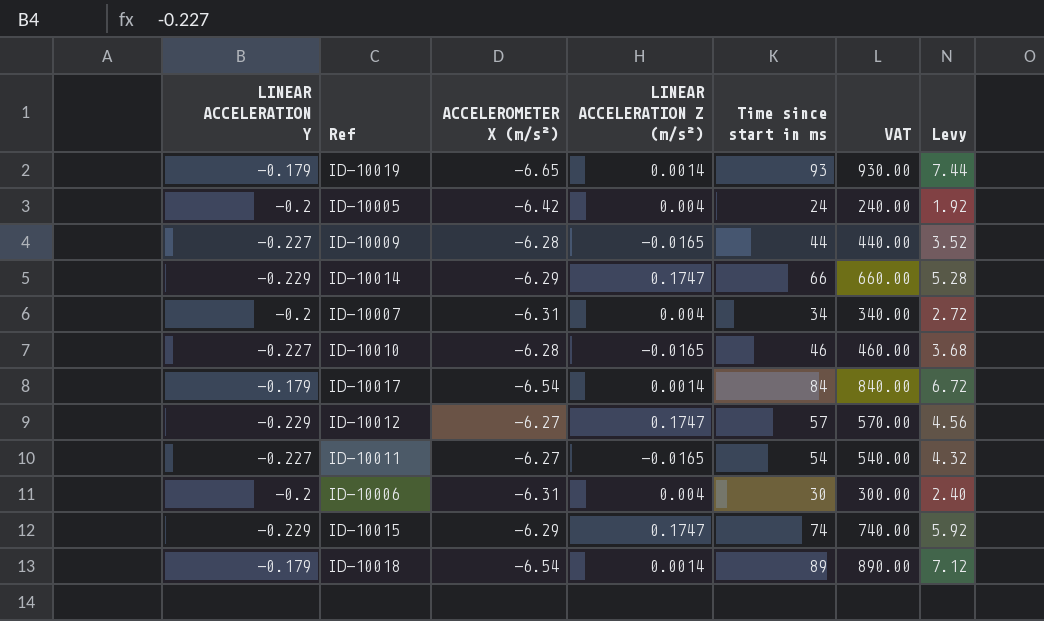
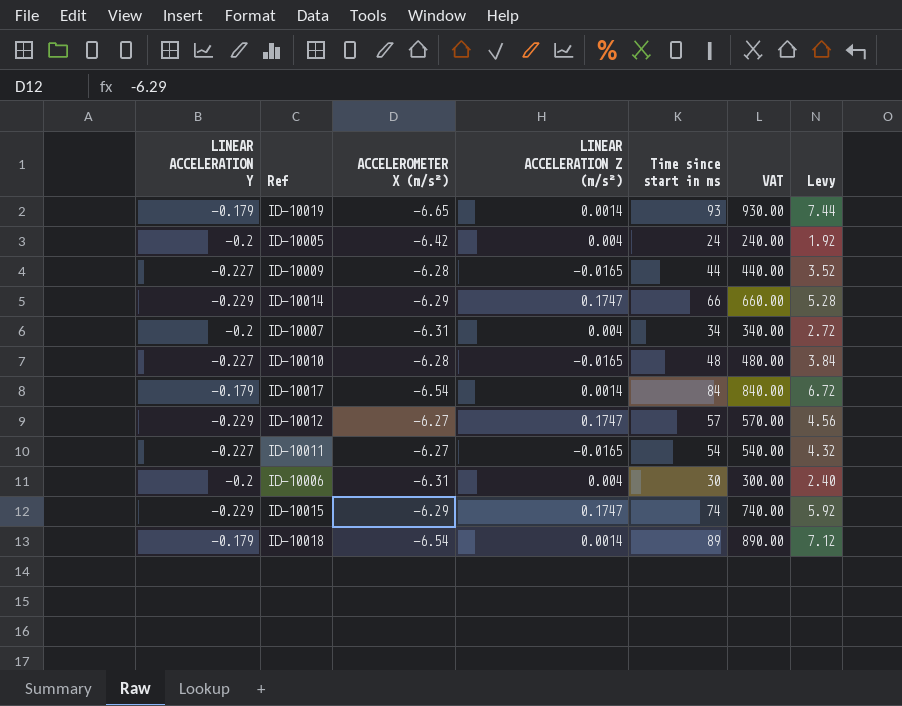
ID-10010 | Time since start in ms: 46 -> 48
ID-10010 | VAT: 460.00 -> 480.00
ID-10010 | Levy: 3.68 -> 3.84

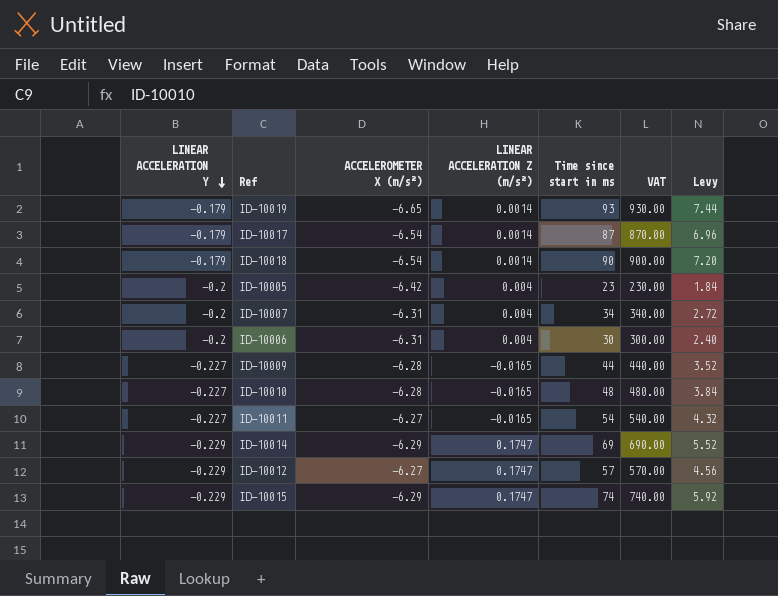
row order: none -> LINEAR ACCELERATION Y descending
ID-10017 | Time since start in ms: 84 -> 87
ID-10017 | VAT: 840.00 -> 870.00
ID-10017 | Levy: 6.72 -> 6.96
ID-10018 | Time since start in ms: 89 -> 90
ID-10018 | VAT: 890.00 -> 900.00
ID-10018 | Levy: 7.12 -> 7.20
ID-10005 | Time since start in ms: 24 -> 23
ID-10005 | VAT: 240.00 -> 230.00
ID-10005 | Levy: 1.92 -> 1.84
ID-10014 | Time since start in ms: 66 -> 69
ID-10014 | VAT: 660.00 -> 690.00
ID-10014 | Levy: 5.28 -> 5.52

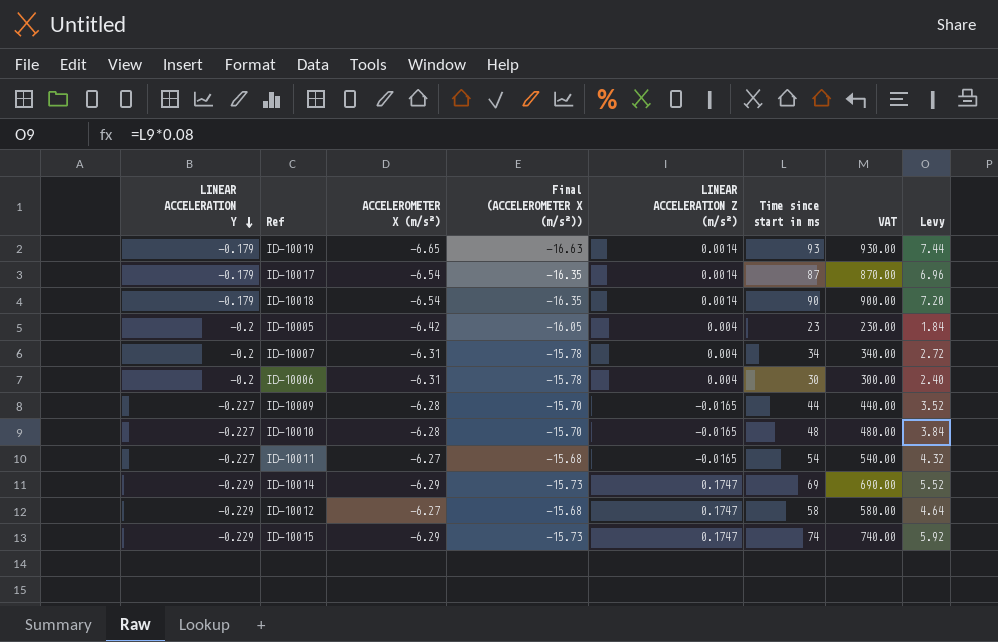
column Final (ACCELEROMETER X (m/s²)) | formula: none -> [ACCELEROMETER X (m/s²)] * 2.5
ID-10012 | Time since start in ms: 57 -> 58
ID-10012 | VAT: 570.00 -> 580.00
ID-10012 | Levy: 4.56 -> 4.64

